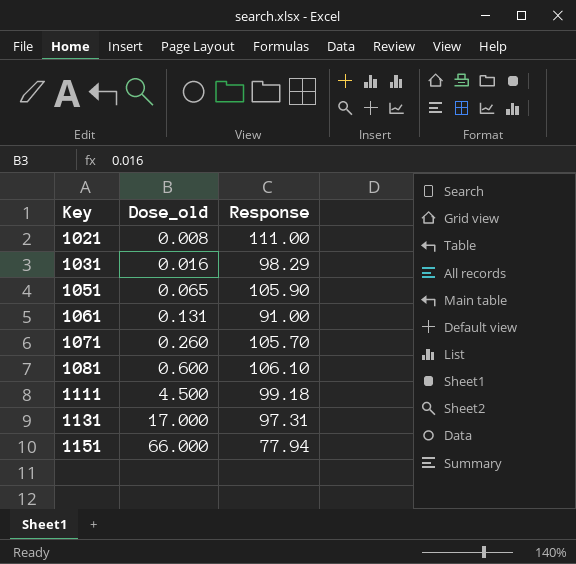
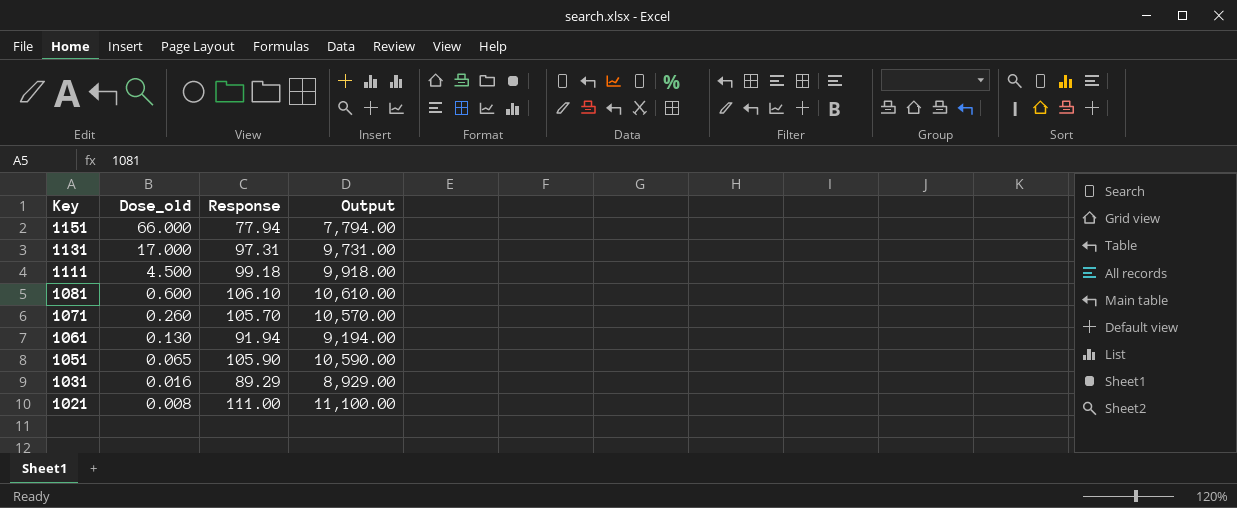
row order: Key ascending -> Key descending
column Output | formula: none -> [Response] * 100
1061 | Dose_old: 0.131 -> 0.130
1061 | Response: 91.00 -> 91.94
1031 | Response: 98.29 -> 89.29

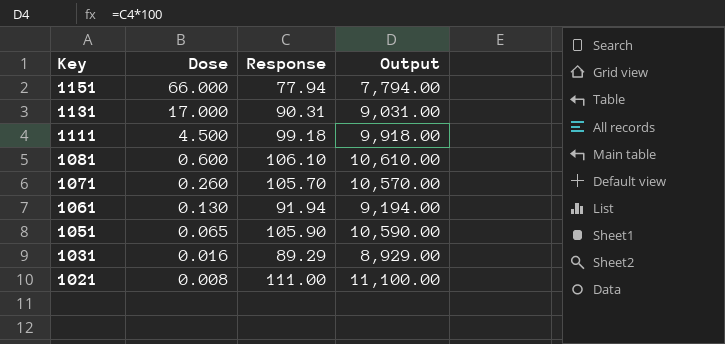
column name: Dose_old -> Dose
1131 | Response: 97.31 -> 90.31
1131 | Output: 9,731.00 -> 9,031.00

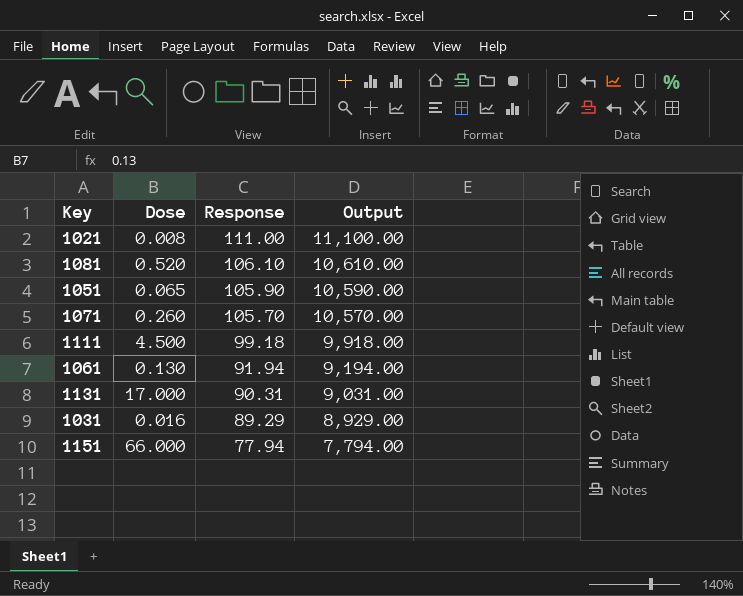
row order: Key descending -> Response descending
1081 | Dose: 0.600 -> 0.520

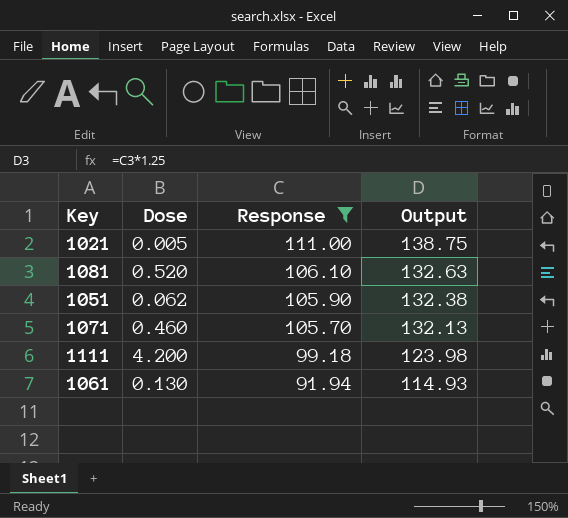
filter: none -> Response >= 91.94
column Output | formula: [Response] * 100 -> [Response] * 1.25
1021 | Dose: 0.008 -> 0.005
1051 | Dose: 0.065 -> 0.062
1071 | Dose: 0.260 -> 0.460
1111 | Dose: 4.500 -> 4.200

